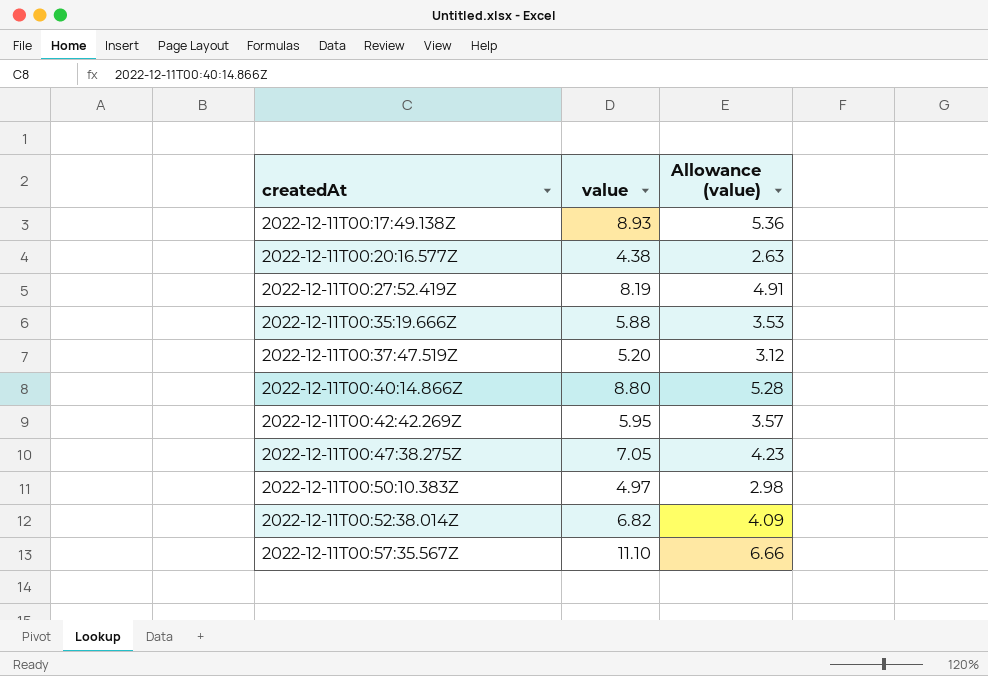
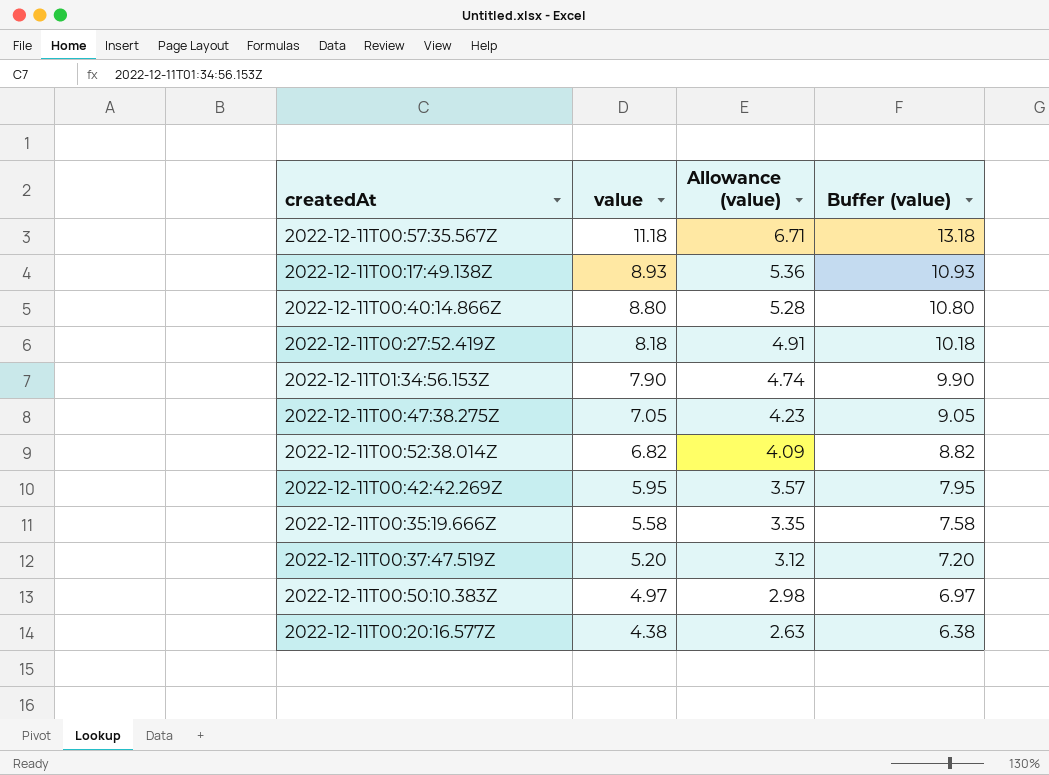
row order: createdAt ascending -> value descending
column Buffer (value) | formula: none -> [value] + 2
2022-12-11T00:57:35.567Z | value: 11.10 -> 11.18
2022-12-11T00:57:35.567Z | Allowance (value): 6.66 -> 6.71
2022-12-11T00:27:52.419Z | value: 8.19 -> 8.18
row 2022-12-11T01:34:56.153Z: none -> 7.90 | 4.74 | 9.90
2022-12-11T00:35:19.666Z | value: 5.88 -> 5.58
2022-12-11T00:35:19.666Z | Allowance (value): 3.53 -> 3.35

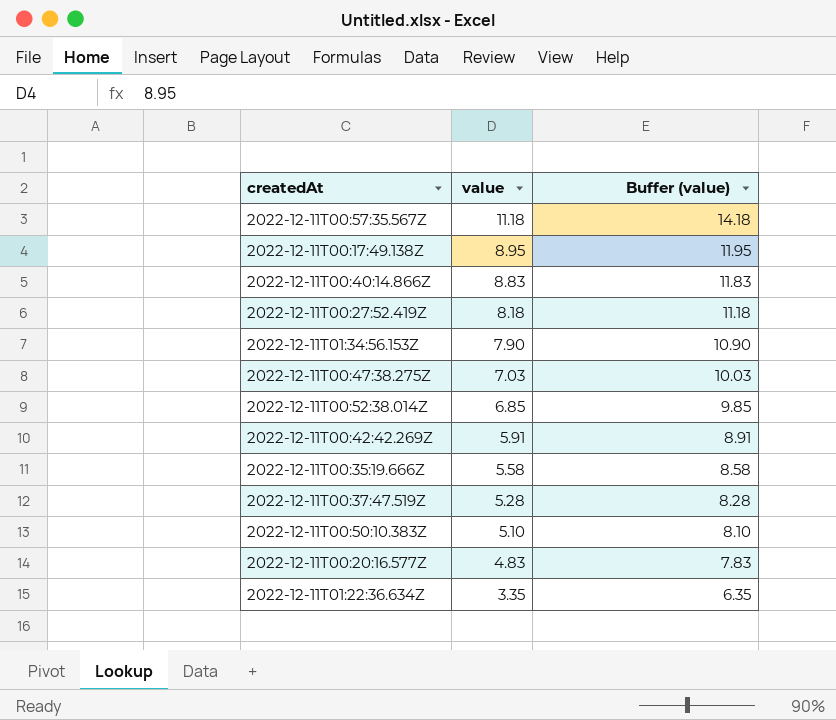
column Allowance (value) | formula: [value] * 0.6 -> none
column Buffer (value) | formula: [value] + 2 -> [value] + 3
2022-12-11T00:17:49.138Z | value: 8.93 -> 8.95
2022-12-11T00:40:14.866Z | value: 8.80 -> 8.83
2022-12-11T00:47:38.275Z | value: 7.05 -> 7.03
2022-12-11T00:52:38.014Z | value: 6.82 -> 6.85
2022-12-11T00:42:42.269Z | value: 5.95 -> 5.91
2022-12-11T00:37:47.519Z | value: 5.20 -> 5.28
2022-12-11T00:50:10.383Z | value: 4.97 -> 5.10
2022-12-11T00:20:16.577Z | value: 4.38 -> 4.83
row 2022-12-11T01:22:36.634Z: none -> 3.35 | 6.35

